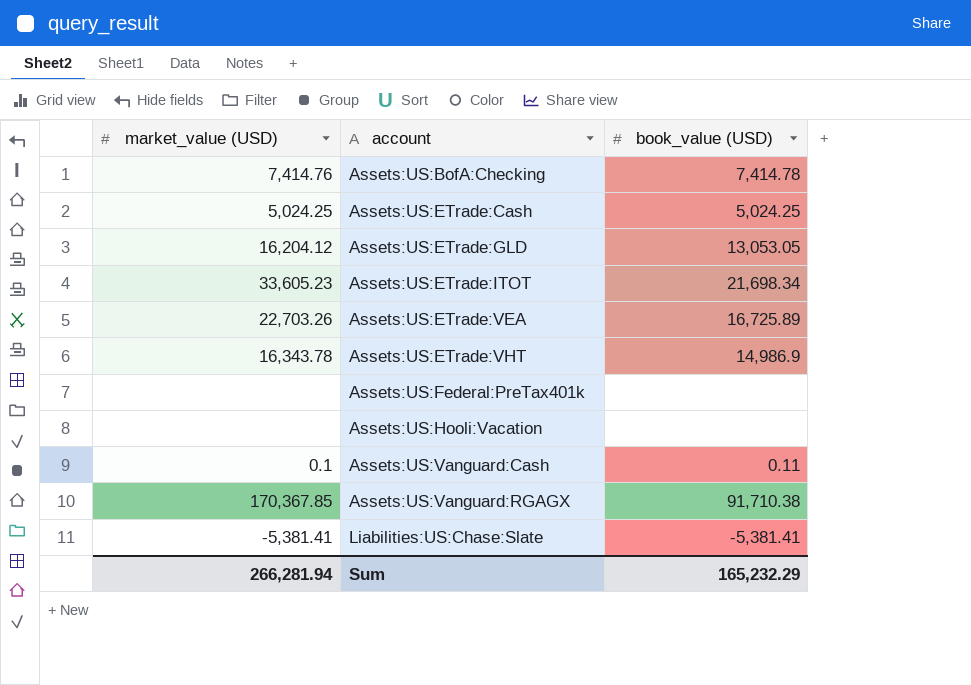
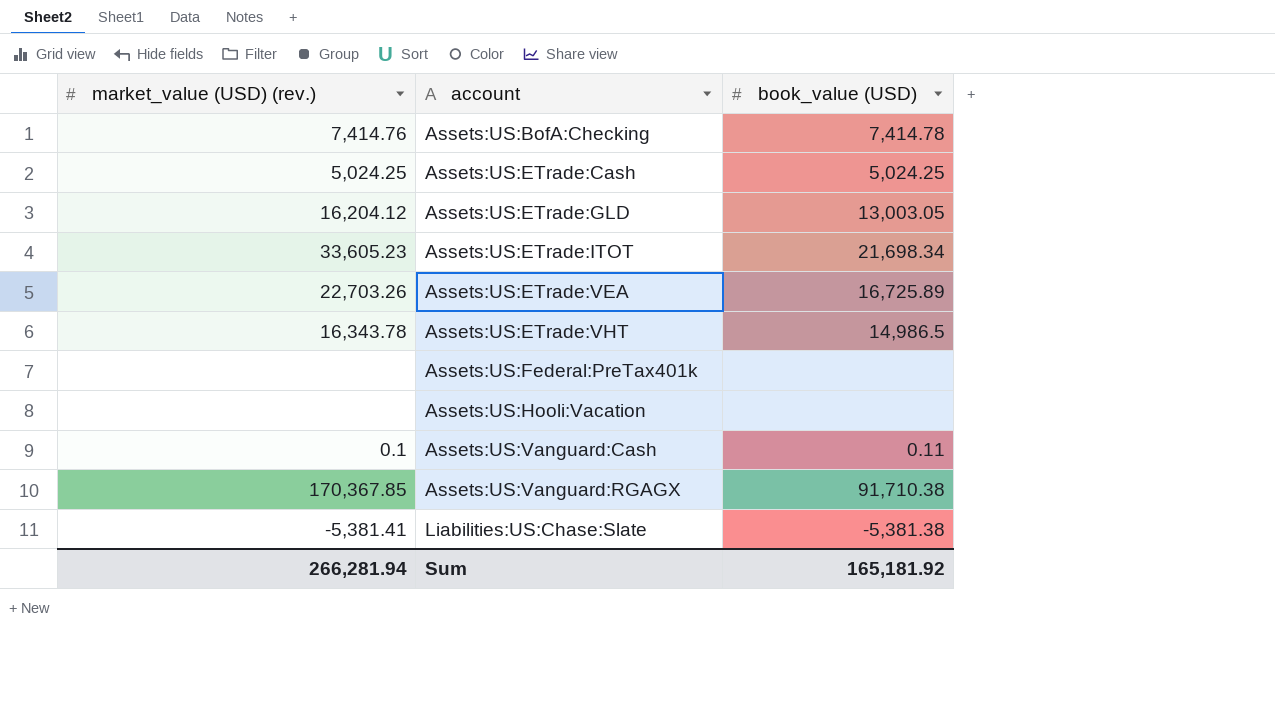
column name: market_value (USD) -> market_value (USD) (rev.)
Assets:US:ETrade:GLD | book_value (USD): 13,053.05 -> 13,003.05
Assets:US:ETrade:VHT | book_value (USD): 14,986.9 -> 14,986.5
Liabilities:US:Chase:Slate | book_value (USD): -5,381.41 -> -5,381.38
Sum | book_value (USD): 165,232.29 -> 165,181.92

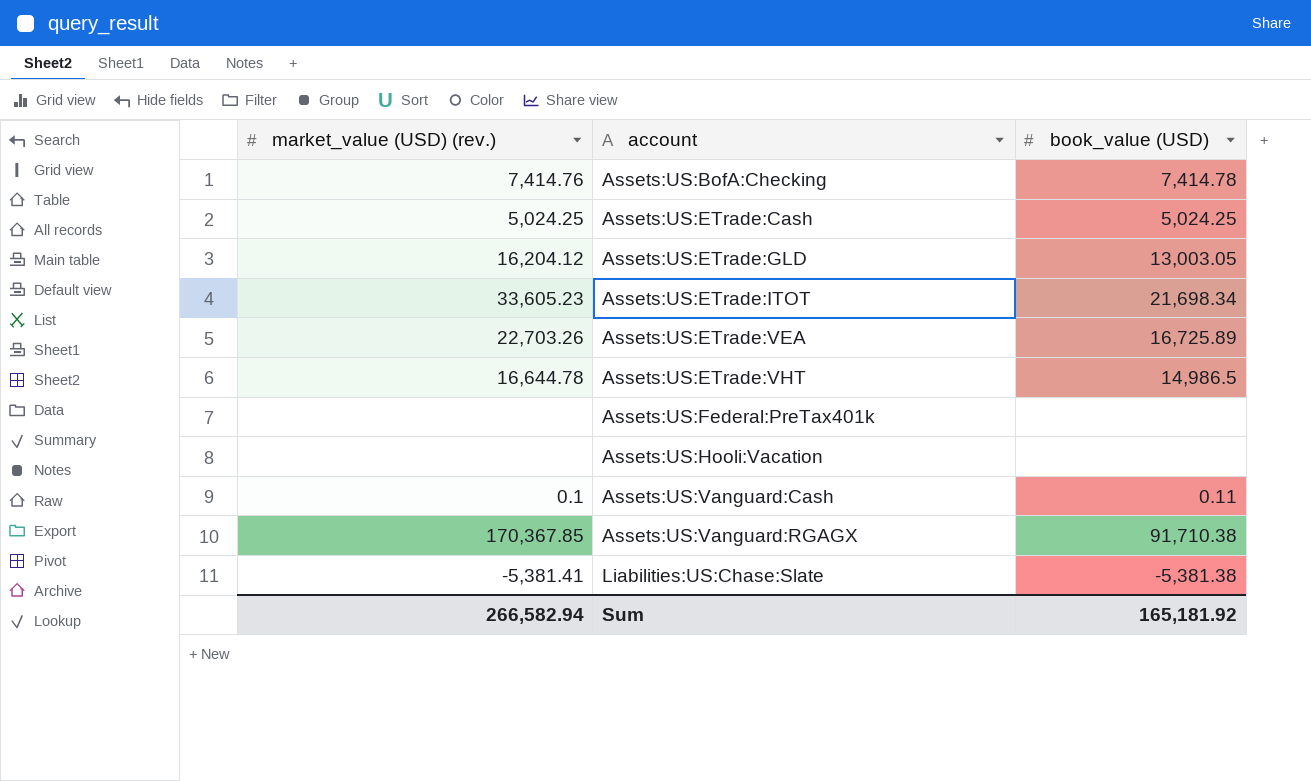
Assets:US:ETrade:VHT | market_value (USD) (rev.): 16,343.78 -> 16,644.78
Sum | market_value (USD) (rev.): 266,281.94 -> 266,582.94

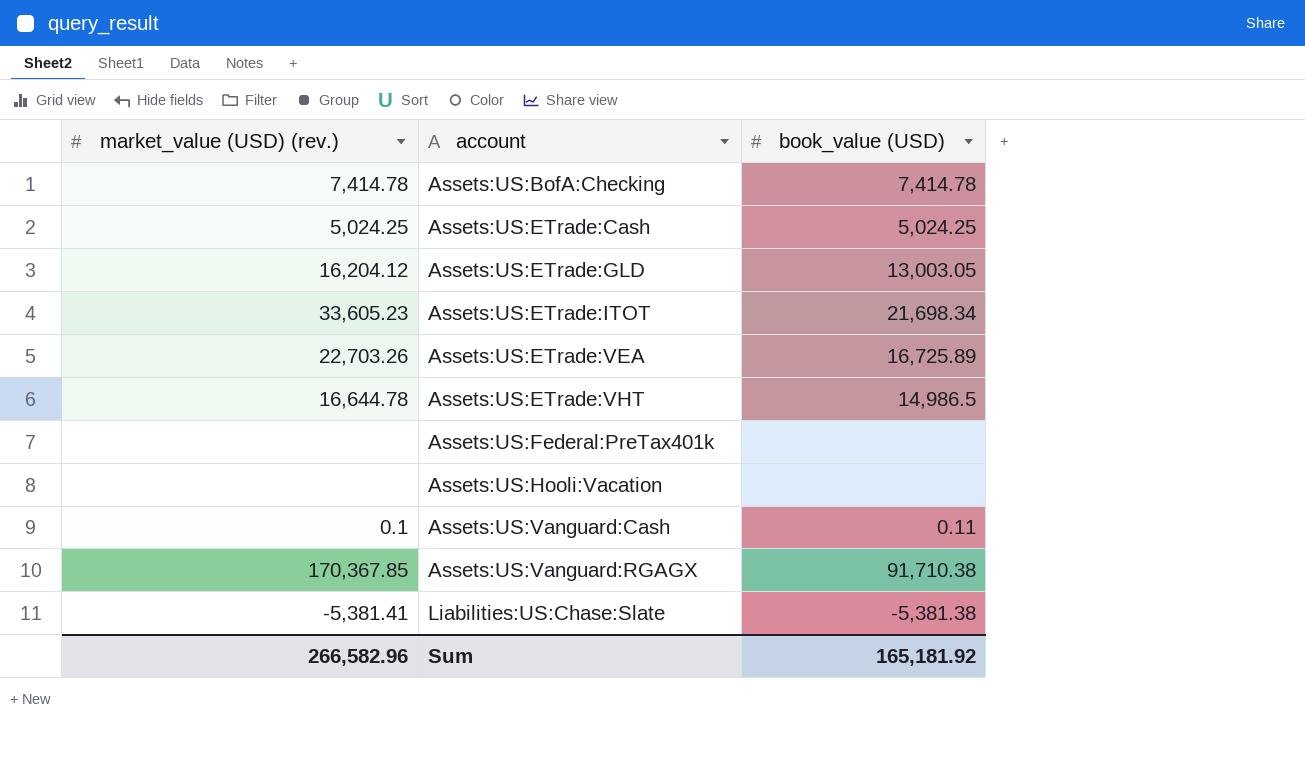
Assets:US:BofA:Checking | market_value (USD) (rev.): 7,414.76 -> 7,414.78
Sum | market_value (USD) (rev.): 266,582.94 -> 266,582.96

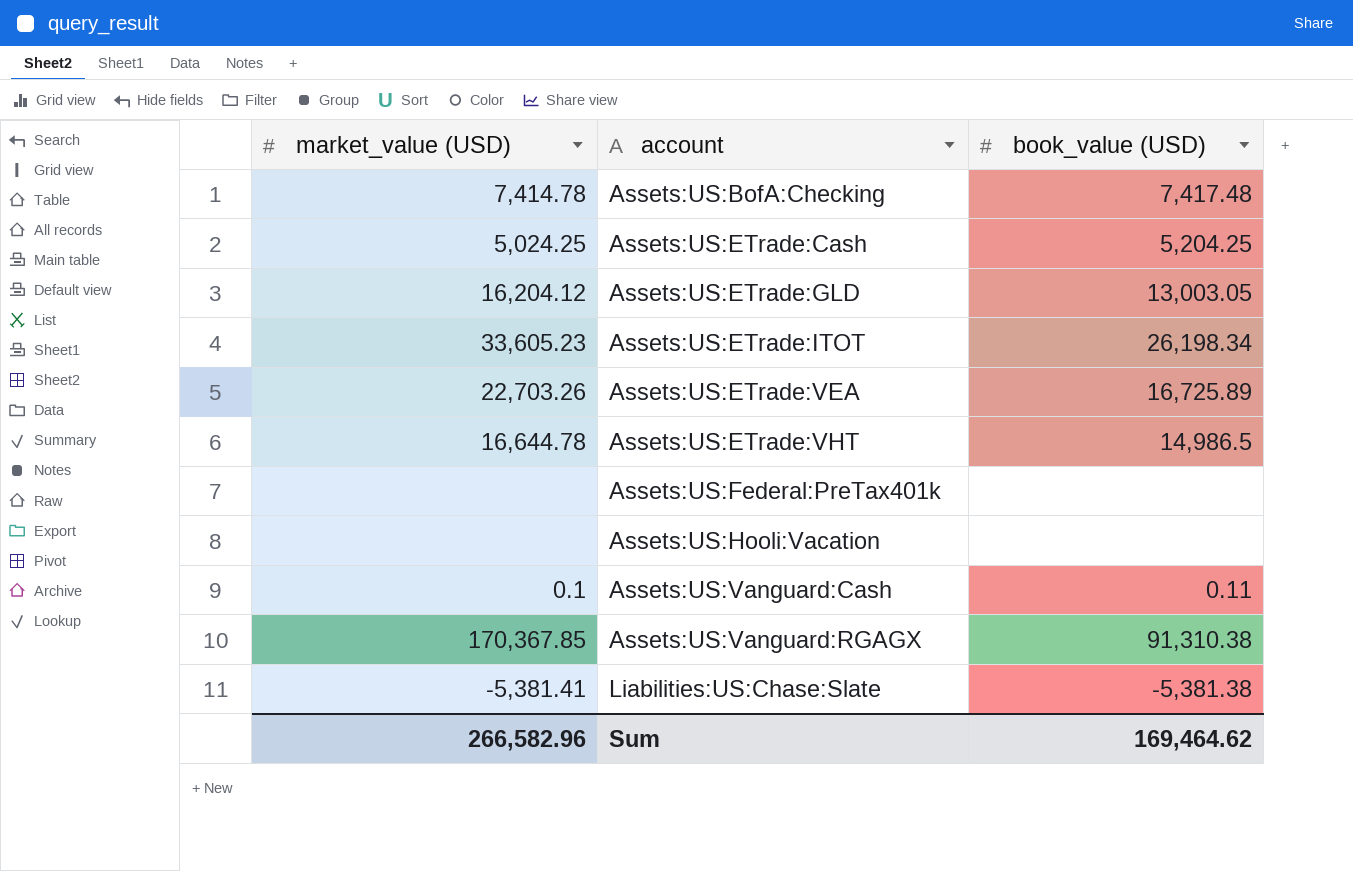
column name: market_value (USD) (rev.) -> market_value (USD)
Assets:US:BofA:Checking | book_value (USD): 7,414.78 -> 7,417.48
Assets:US:ETrade:Cash | book_value (USD): 5,024.25 -> 5,204.25
Assets:US:ETrade:ITOT | book_value (USD): 21,698.34 -> 26,198.34
Assets:US:Vanguard:RGAGX | book_value (USD): 91,710.38 -> 91,310.38
Sum | book_value (USD): 165,181.92 -> 169,464.62

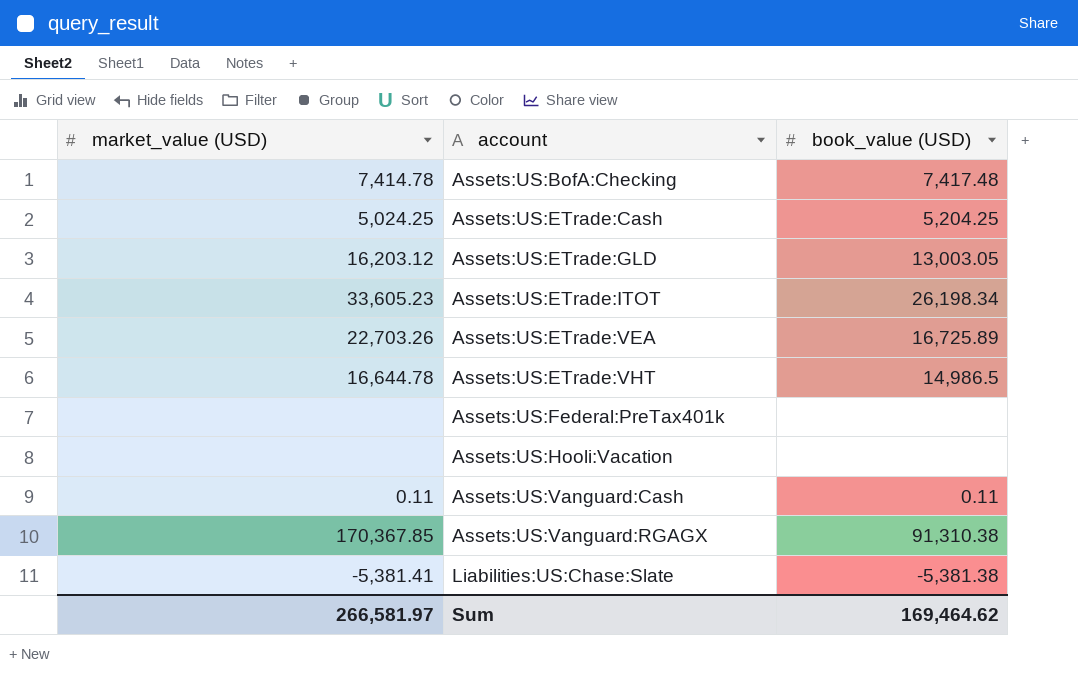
Assets:US:ETrade:GLD | market_value (USD): 16,204.12 -> 16,203.12
Assets:US:Vanguard:Cash | market_value (USD): 0.1 -> 0.11
Sum | market_value (USD): 266,582.96 -> 266,581.97

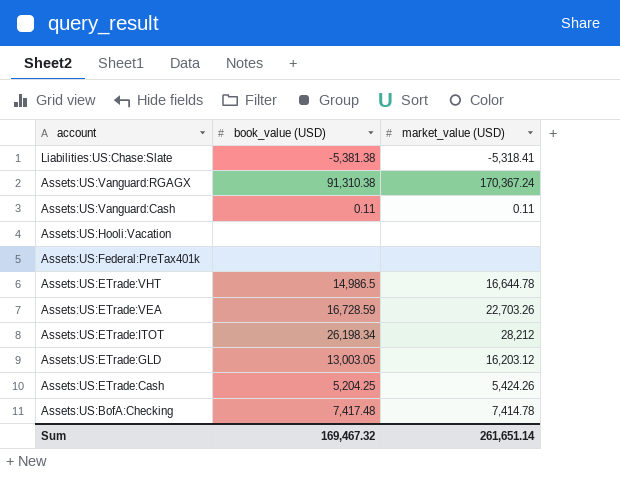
row order: account ascending -> account descending
column market_value (USD) | position: 1 -> 3
Liabilities:US:Chase:Slate | market_value (USD): -5,381.41 -> -5,318.41
Assets:US:Vanguard:RGAGX | market_value (USD): 170,367.85 -> 170,367.24
Assets:US:ETrade:VEA | book_value (USD): 16,725.89 -> 16,728.59
Assets:US:ETrade:ITOT | market_value (USD): 33,605.23 -> 28,212
Assets:US:ETrade:Cash | market_value (USD): 5,024.25 -> 5,424.26
Sum | book_value (USD): 169,464.62 -> 169,467.32
Sum | market_value (USD): 266,581.97 -> 261,651.14

